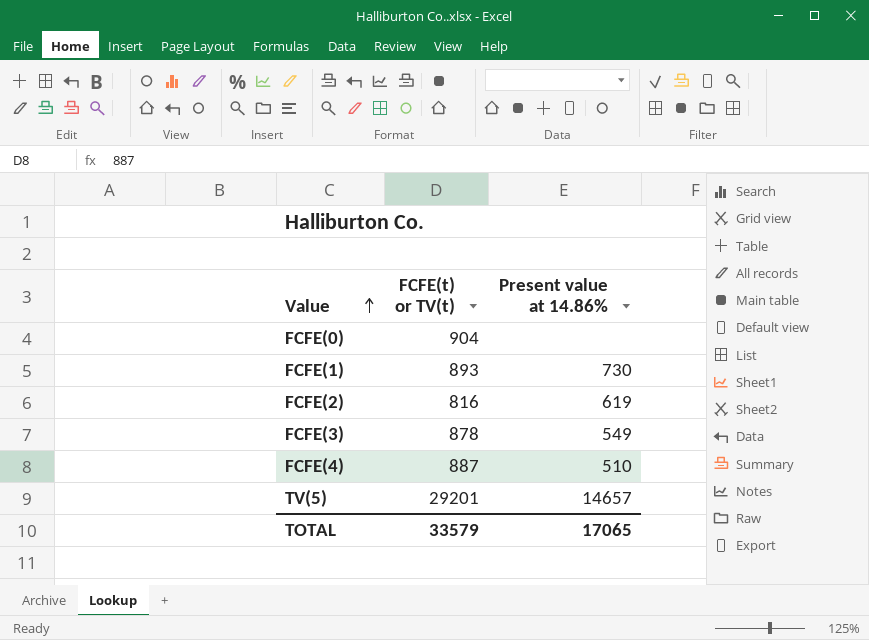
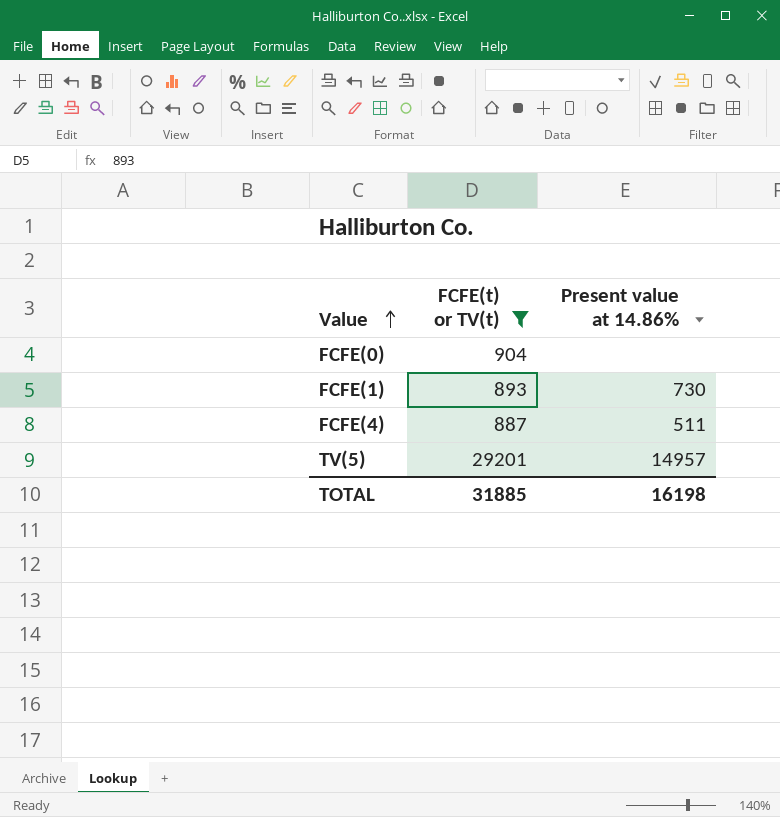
filter: none -> FCFE(t) or TV(t) >= 887
FCFE(4) | Present value at 14.86%: 510 -> 511
TV(5) | Present value at 14.86%: 14657 -> 14957
TOTAL | FCFE(t) or TV(t): 33579 -> 31885
TOTAL | Present value at 14.86%: 17065 -> 16198

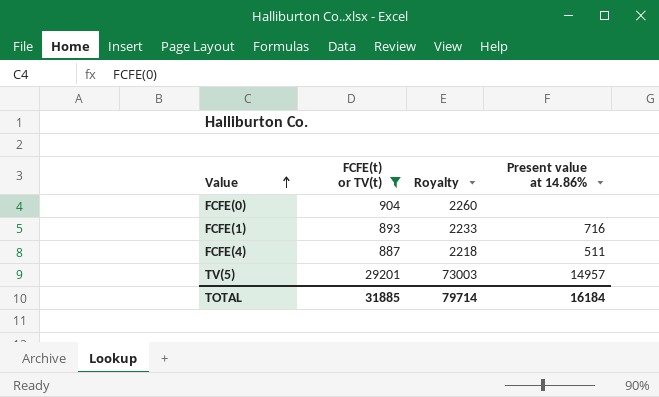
column Royalty | formula: none -> [FCFE(t) or TV(t)] * 2.5
FCFE(1) | Present value at 14.86%: 730 -> 716
TOTAL | Present value at 14.86%: 16198 -> 16184

